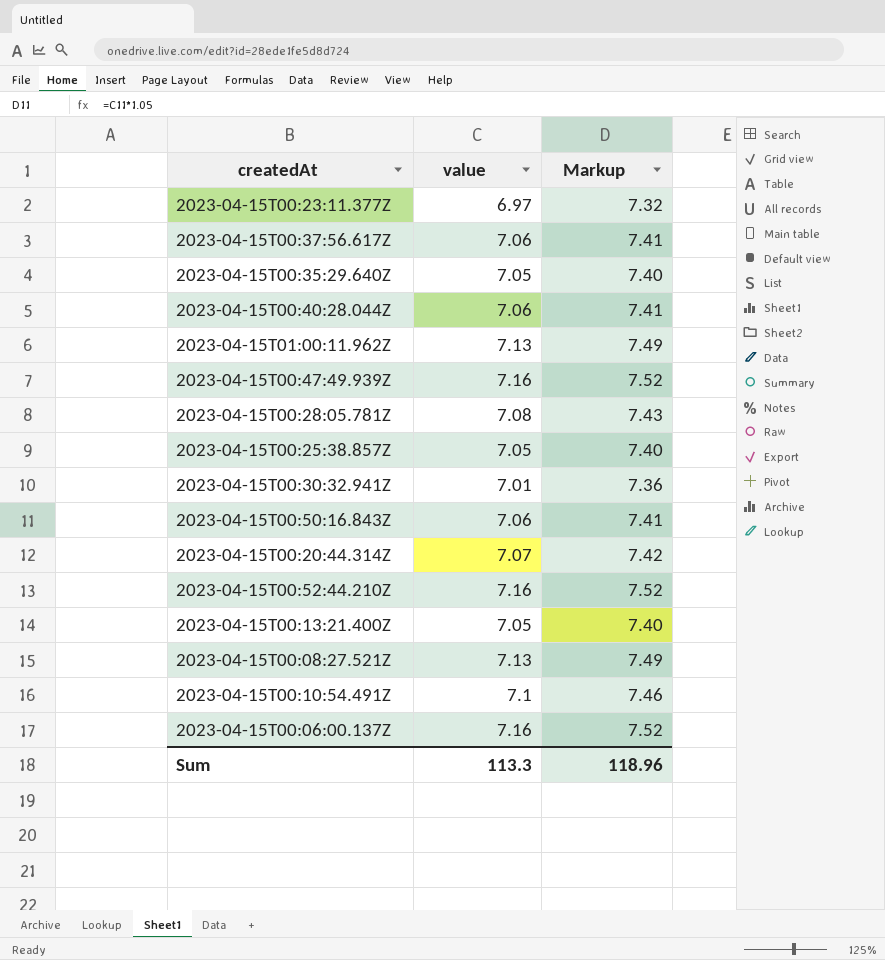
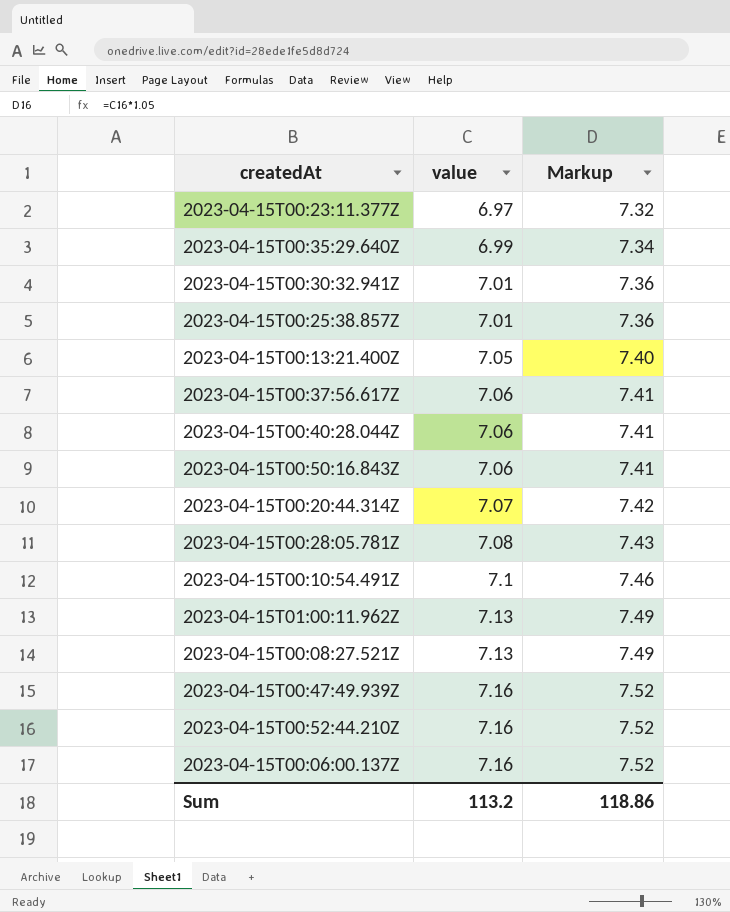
row order: none -> value ascending
2023-04-15T00:35:29.640Z | value: 7.05 -> 6.99
2023-04-15T00:35:29.640Z | Markup: 7.40 -> 7.34
2023-04-15T00:25:38.857Z | value: 7.05 -> 7.01
2023-04-15T00:25:38.857Z | Markup: 7.40 -> 7.36
Sum | value: 113.3 -> 113.2
Sum | Markup: 118.96 -> 118.86

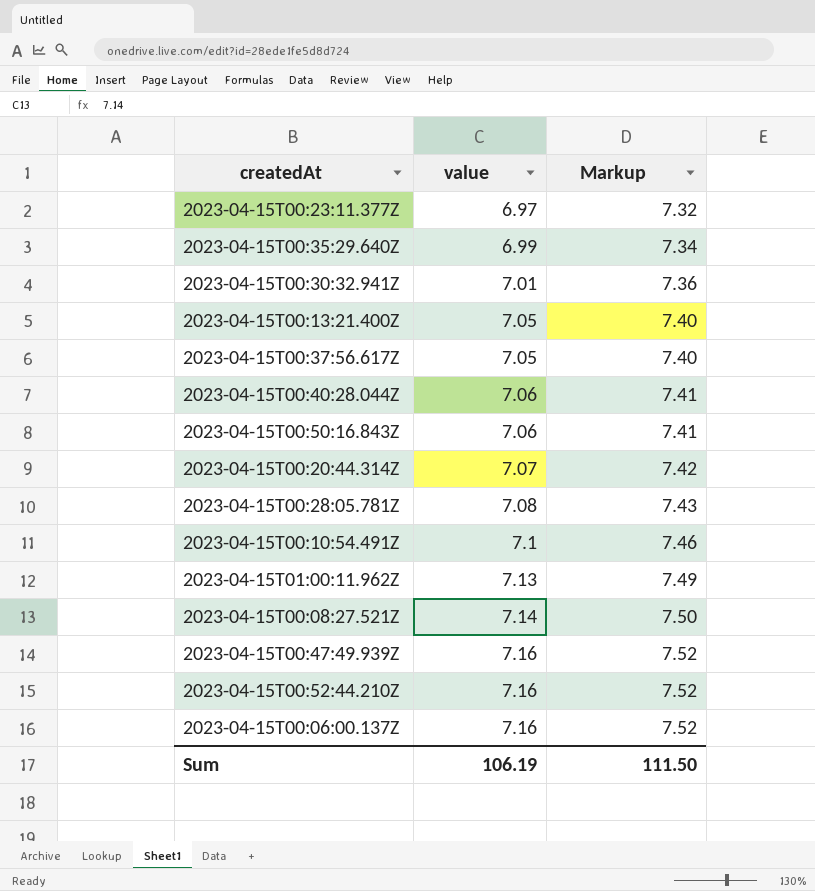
row 2023-04-15T00:25:38.857Z: 7.01 | 7.36 -> none
2023-04-15T00:37:56.617Z | value: 7.06 -> 7.05
2023-04-15T00:37:56.617Z | Markup: 7.41 -> 7.40
2023-04-15T00:08:27.521Z | value: 7.13 -> 7.14
2023-04-15T00:08:27.521Z | Markup: 7.49 -> 7.50
Sum | value: 113.2 -> 106.19
Sum | Markup: 118.86 -> 111.50

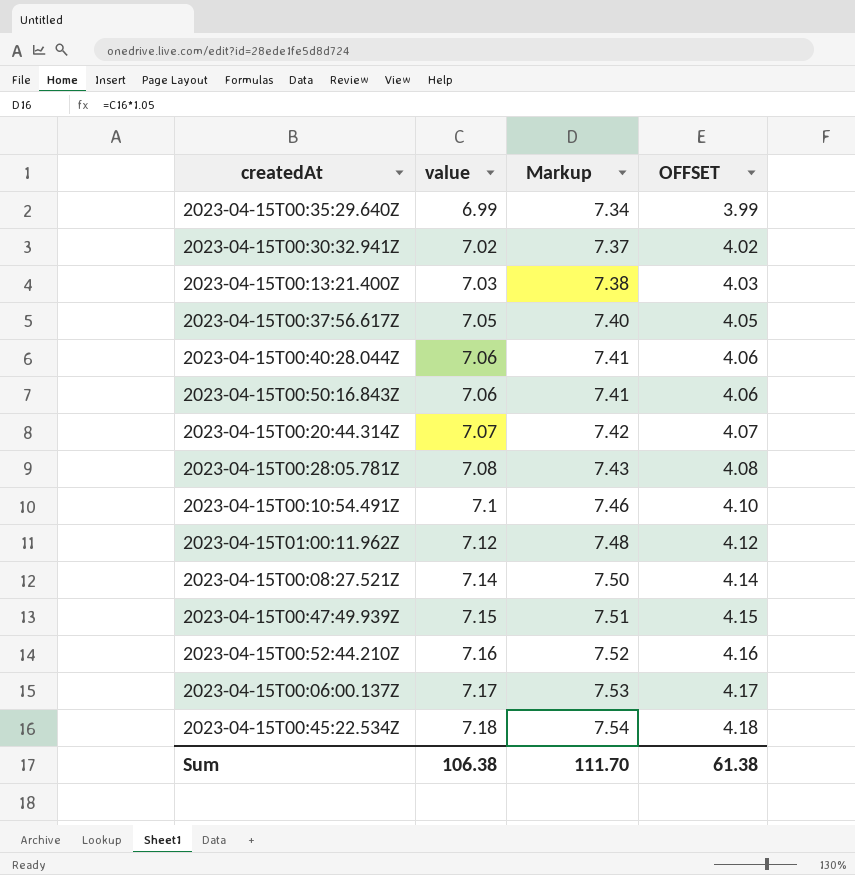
column OFFSET | formula: none -> [value] - 3
row 2023-04-15T00:23:11.377Z: 6.97 | 7.32 -> none
2023-04-15T00:30:32.941Z | value: 7.01 -> 7.02
2023-04-15T00:30:32.941Z | Markup: 7.36 -> 7.37
2023-04-15T00:13:21.400Z | value: 7.05 -> 7.03
2023-04-15T00:13:21.400Z | Markup: 7.40 -> 7.38
2023-04-15T01:00:11.962Z | value: 7.13 -> 7.12
2023-04-15T01:00:11.962Z | Markup: 7.49 -> 7.48
2023-04-15T00:47:49.939Z | value: 7.16 -> 7.15
2023-04-15T00:47:49.939Z | Markup: 7.52 -> 7.51
2023-04-15T00:06:00.137Z | value: 7.16 -> 7.17
2023-04-15T00:06:00.137Z | Markup: 7.52 -> 7.53
row 2023-04-15T00:45:22.534Z: none -> 7.18 | 7.54 | 4.18
Sum | value: 106.19 -> 106.38
Sum | Markup: 111.50 -> 111.70

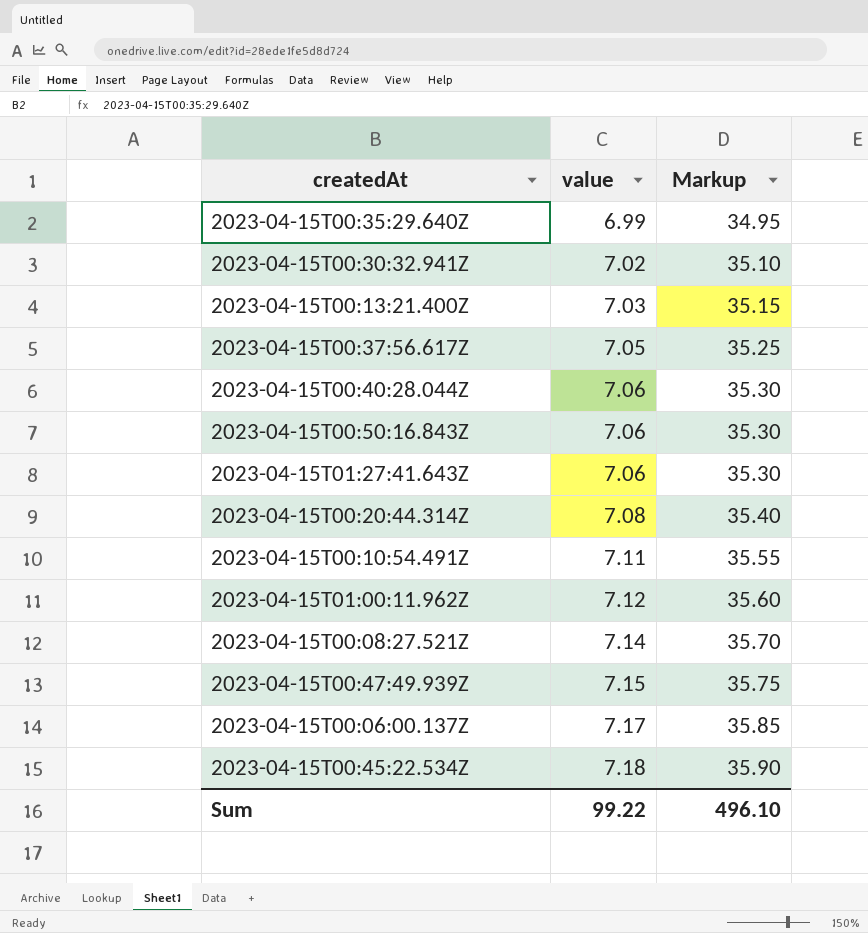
column OFFSET | formula: [value] - 3 -> none
column Markup | formula: [value] * 1.05 -> [value] * 5
row 2023-04-15T00:28:05.781Z: 7.08 | 7.43 | 4.08 -> none
row 2023-04-15T00:52:44.210Z: 7.16 | 7.52 | 4.16 -> none
row 2023-04-15T01:27:41.643Z: none -> 7.06 | 35.30
2023-04-15T00:20:44.314Z | value: 7.07 -> 7.08
2023-04-15T00:10:54.491Z | value: 7.1 -> 7.11
Sum | value: 106.38 -> 99.22
Sum | Markup: 111.70 -> 496.10

